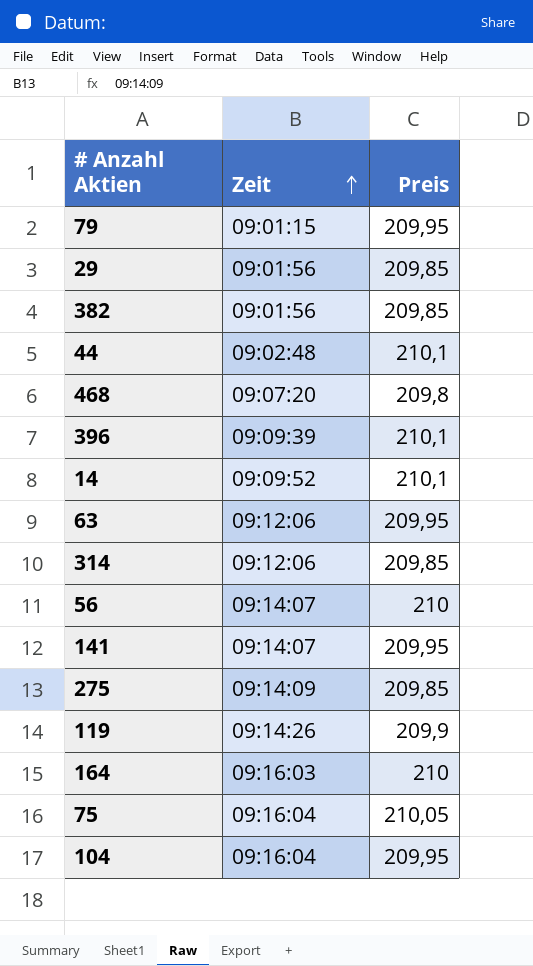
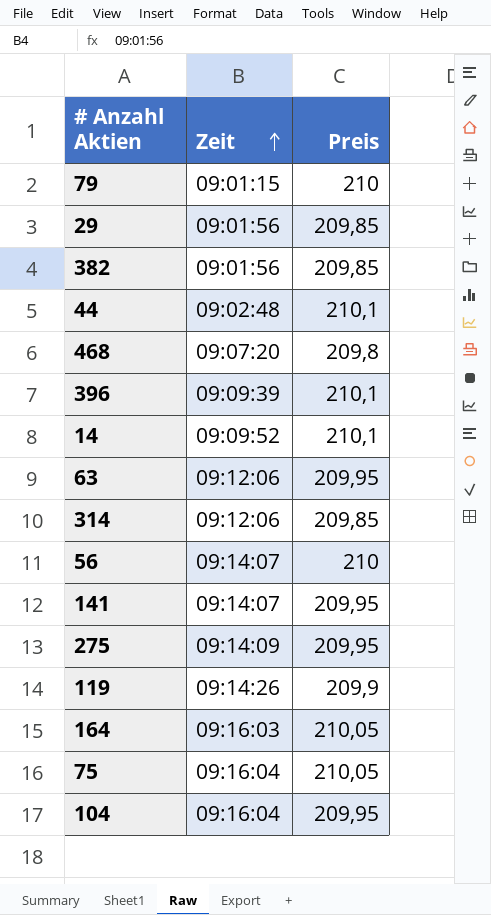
79 | Preis: 209,95 -> 210
275 | Preis: 209,85 -> 209,95
164 | Preis: 210 -> 210,05

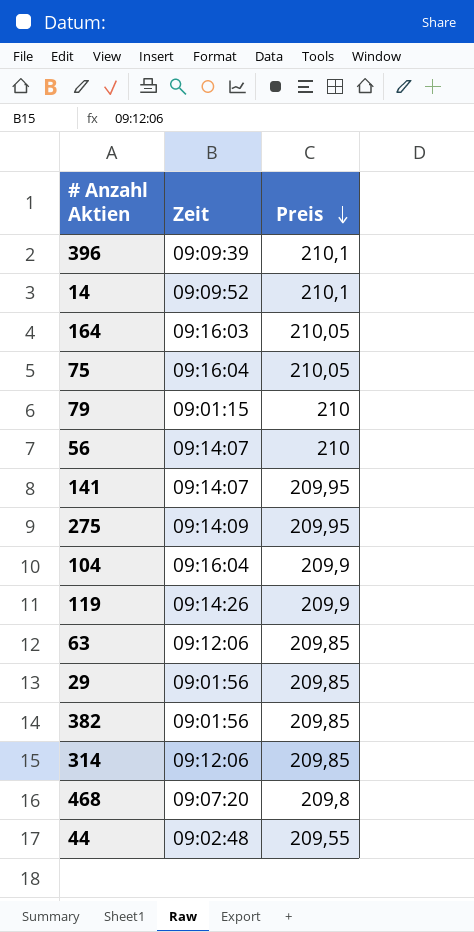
row order: Zeit ascending -> Preis descending
104 | Preis: 209,95 -> 209,9
63 | Preis: 209,95 -> 209,85
44 | Preis: 210,1 -> 209,55

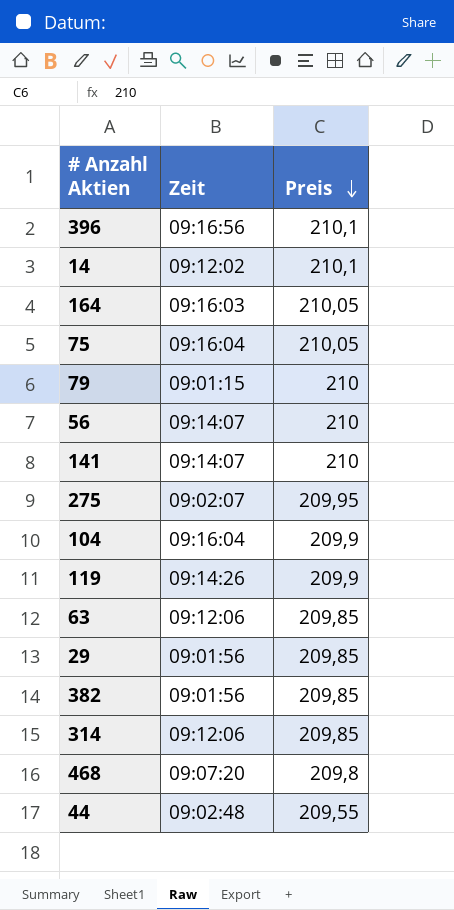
396 | Zeit: 09:09:39 -> 09:16:56
14 | Zeit: 09:09:52 -> 09:12:02
141 | Preis: 209,95 -> 210
275 | Zeit: 09:14:09 -> 09:02:07

